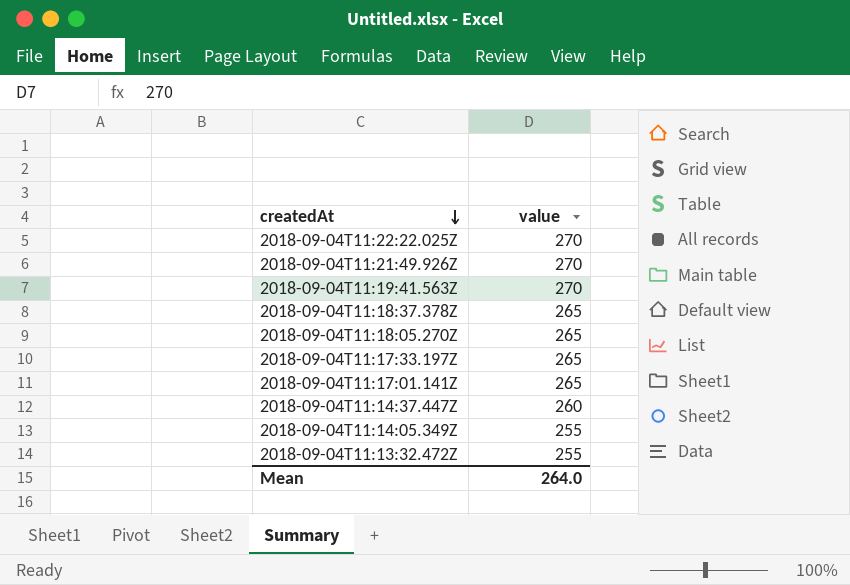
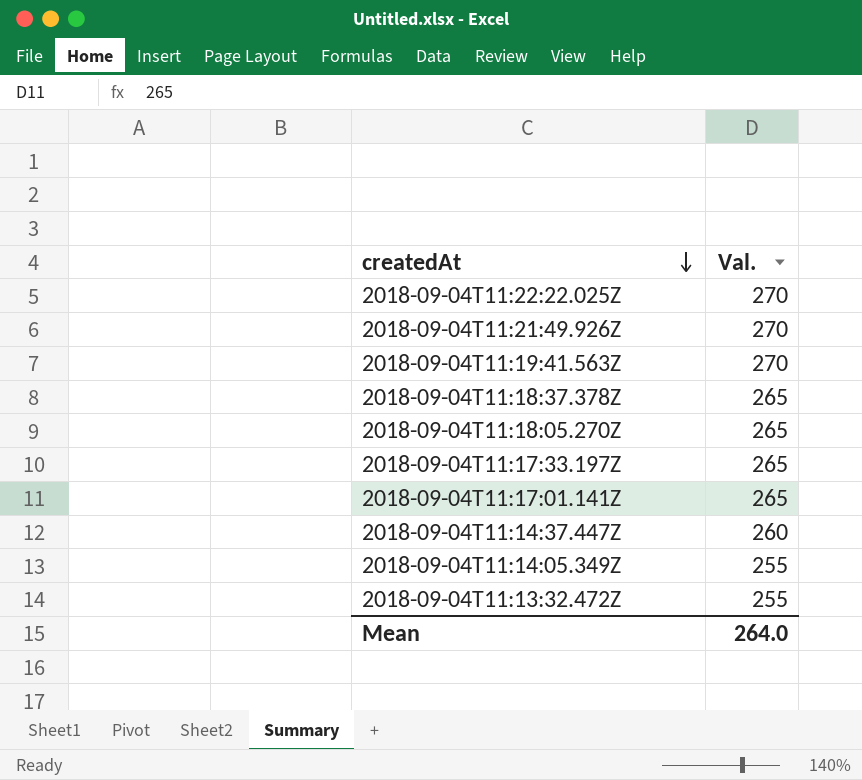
column name: value -> Val.

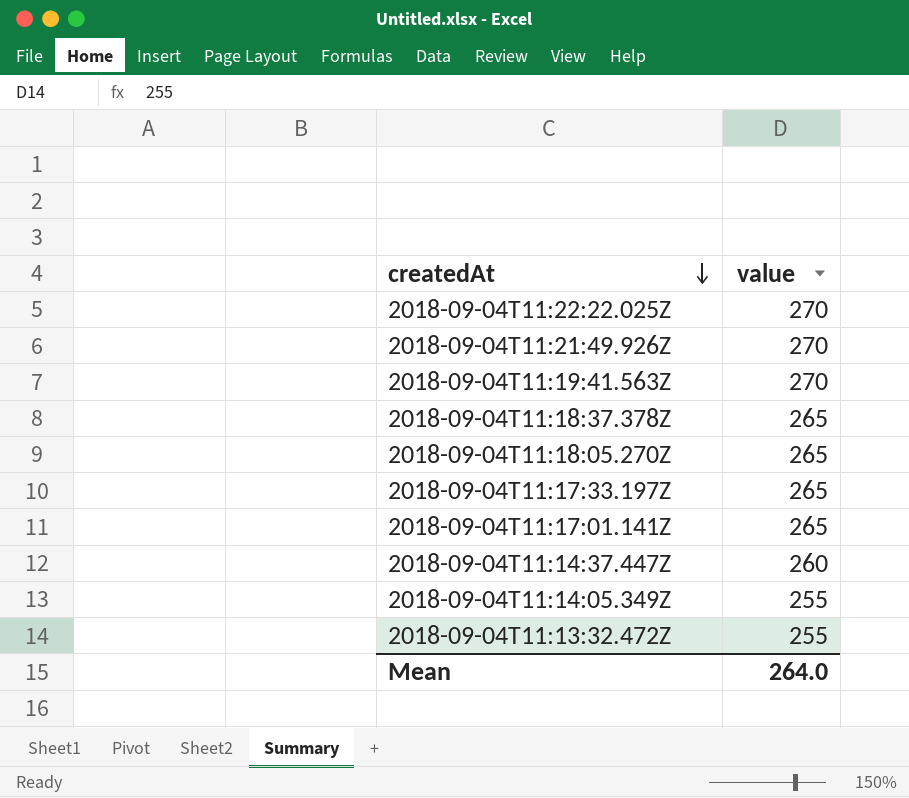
column name: Val. -> value

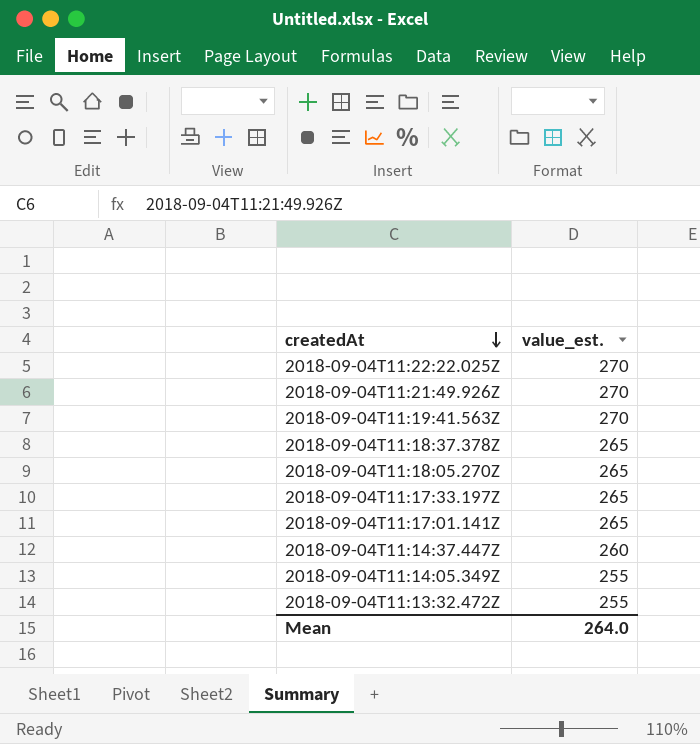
column name: value -> value_est.

